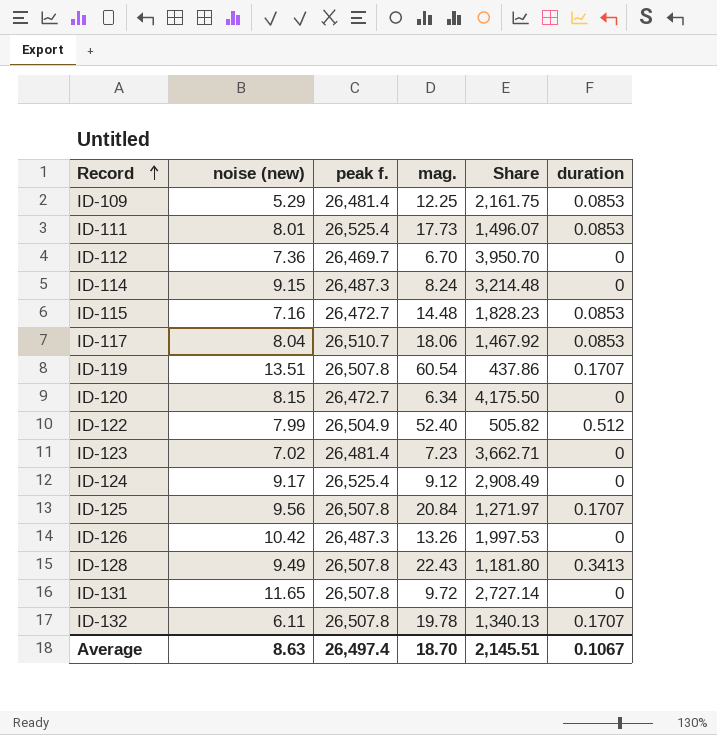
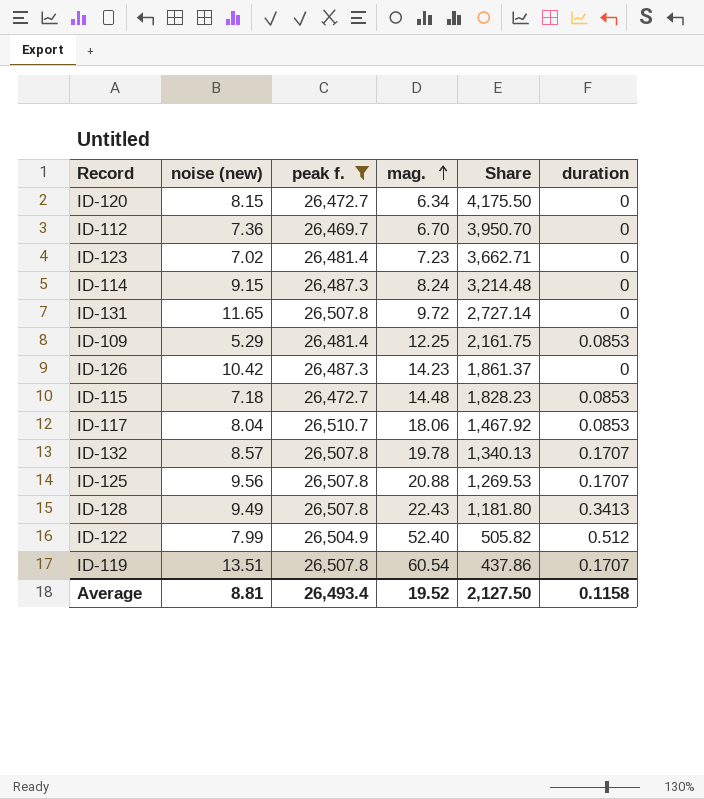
filter: none -> peak f. != 26,525.4
row order: Record ascending -> mag. ascending
ID-126 | mag.: 13.26 -> 14.23
ID-126 | Share: 1,997.53 -> 1,861.37
ID-115 | noise (new): 7.16 -> 7.18
ID-132 | noise (new): 6.11 -> 8.57
ID-125 | mag.: 20.84 -> 20.88
ID-125 | Share: 1,271.97 -> 1,269.53
Average | noise (new): 8.63 -> 8.81
Average | peak f.: 26,497.4 -> 26,493.4
Average | mag.: 18.70 -> 19.52
Average | Share: 2,145.51 -> 2,127.50
Average | duration: 0.1067 -> 0.1158

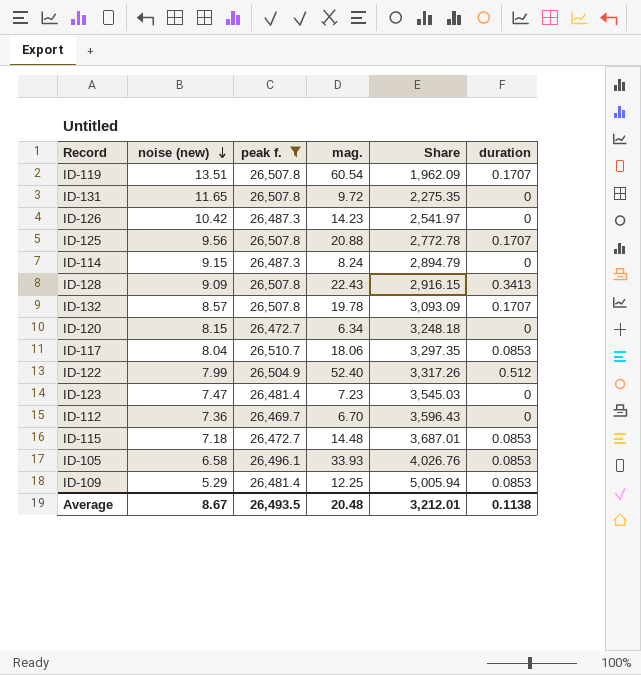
row order: mag. ascending -> noise (new) descending
column Share | formula: [peak f.] / [mag.] -> [peak f.] / [noise (new)]
ID-128 | noise (new): 9.49 -> 9.09
ID-123 | noise (new): 7.02 -> 7.47
row ID-105: none -> 6.58 | 26,496.1 | 33.93 | 4,026.76 | 0.0853
Average | noise (new): 8.81 -> 8.67
Average | peak f.: 26,493.4 -> 26,493.5
Average | mag.: 19.52 -> 20.48
Average | Share: 2,127.50 -> 3,212.01
Average | duration: 0.1158 -> 0.1138

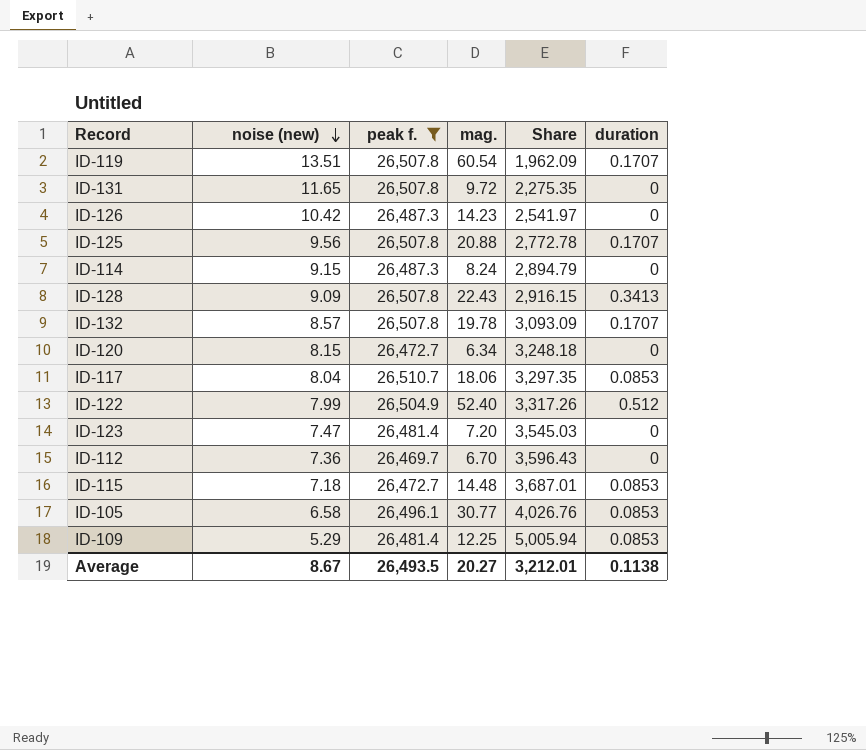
ID-123 | mag.: 7.23 -> 7.20
ID-105 | mag.: 33.93 -> 30.77
Average | mag.: 20.48 -> 20.27

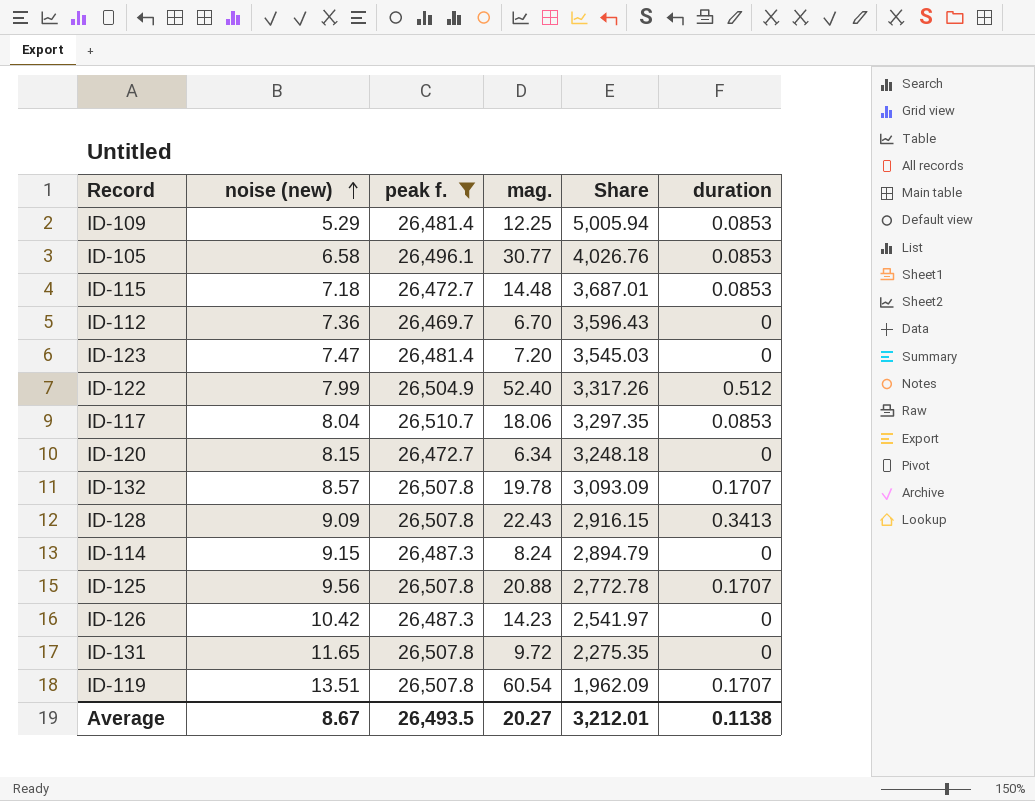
row order: noise (new) descending -> noise (new) ascending

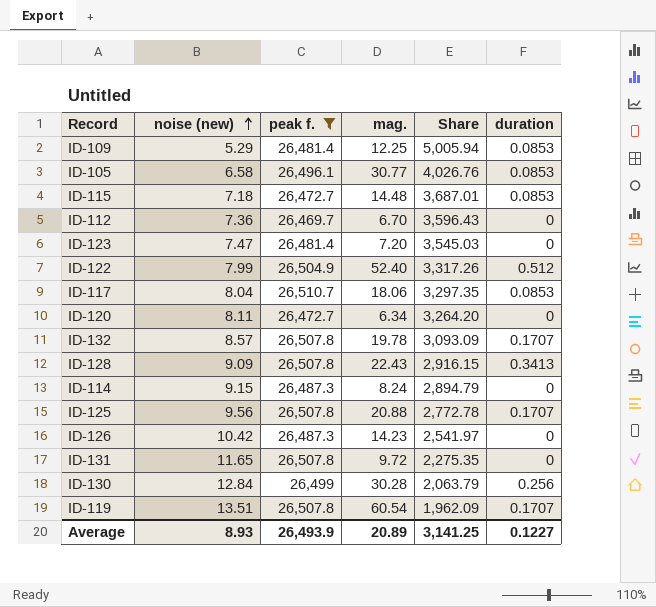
ID-120 | noise (new): 8.15 -> 8.11
ID-120 | Share: 3,248.18 -> 3,264.20
row ID-130: none -> 12.84 | 26,499 | 30.28 | 2,063.79 | 0.256
Average | noise (new): 8.67 -> 8.93
Average | peak f.: 26,493.5 -> 26,493.9
Average | mag.: 20.27 -> 20.89
Average | Share: 3,212.01 -> 3,141.25
Average | duration: 0.1138 -> 0.1227

